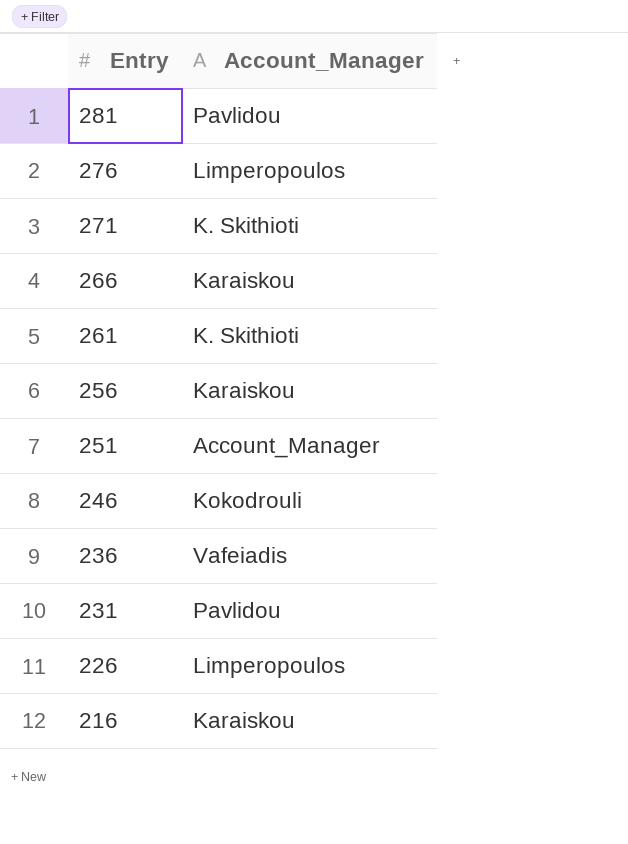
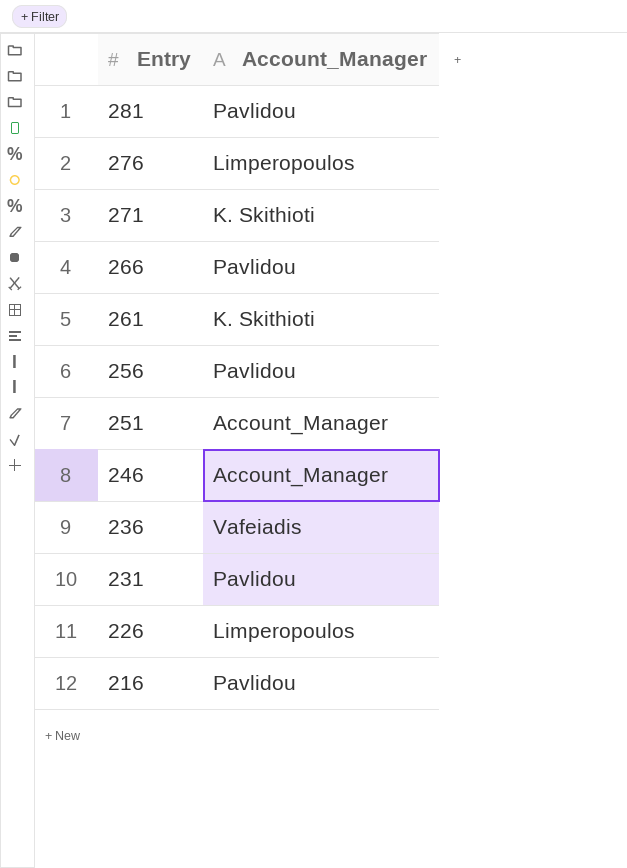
266 | Account_Manager: Karaiskou -> Pavlidou
256 | Account_Manager: Karaiskou -> Pavlidou
246 | Account_Manager: Kokodrouli -> Account_Manager
216 | Account_Manager: Karaiskou -> Pavlidou

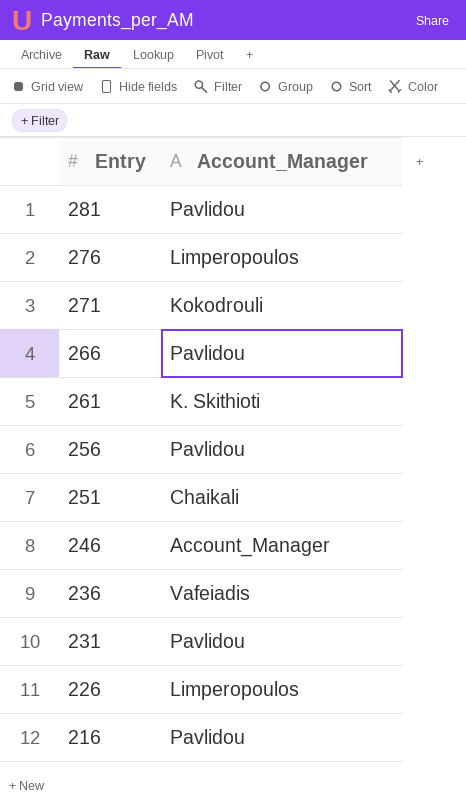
271 | Account_Manager: K. Skithioti -> Kokodrouli
251 | Account_Manager: Account_Manager -> Chaikali

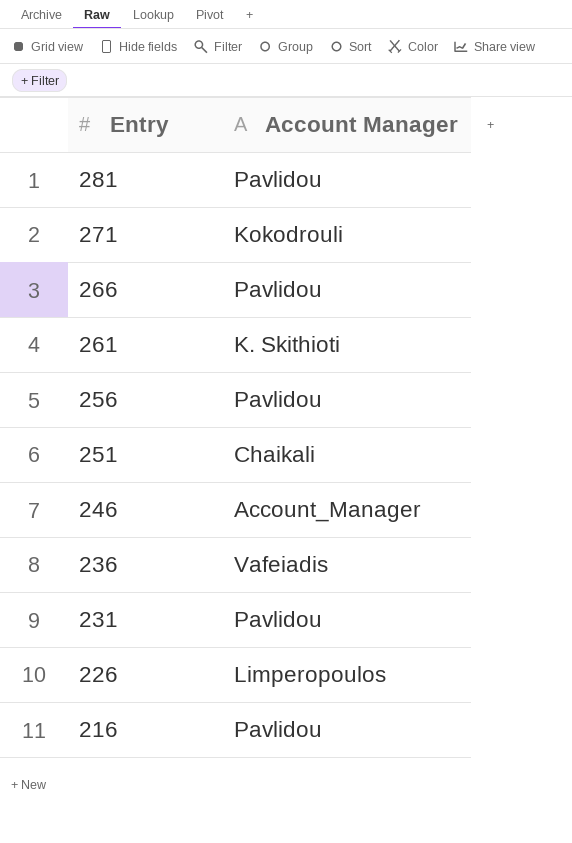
column name: Account_Manager -> Account Manager
row 276: Limperopoulos -> none

